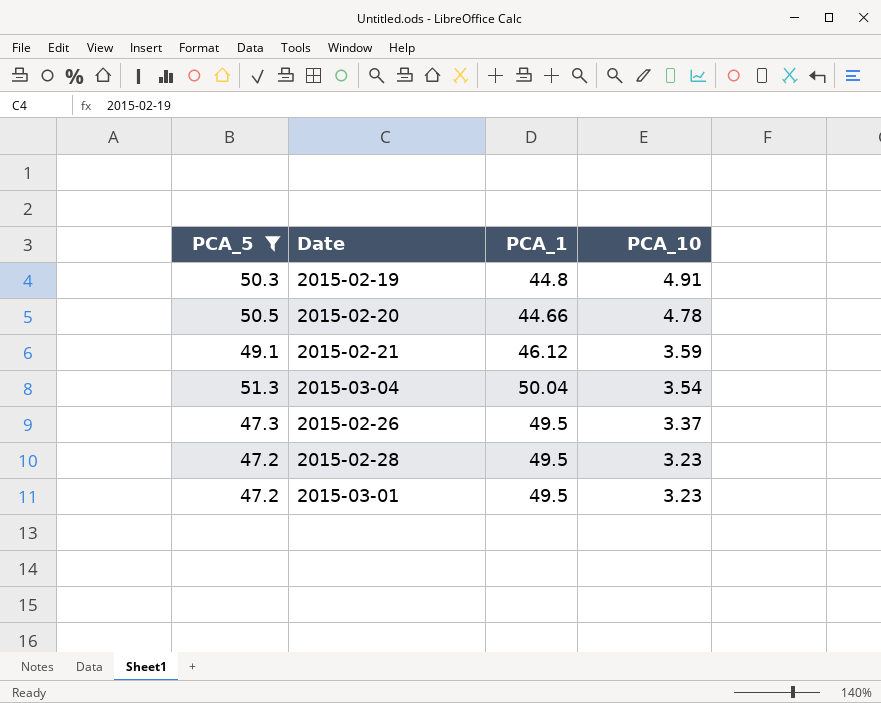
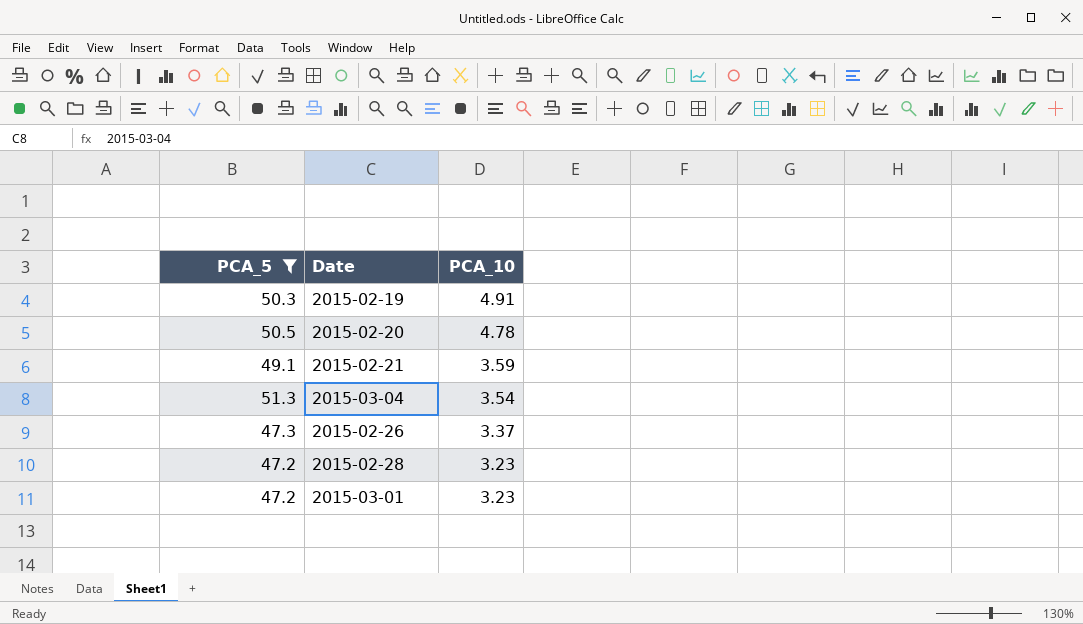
column PCA_1 | position: 3 -> none

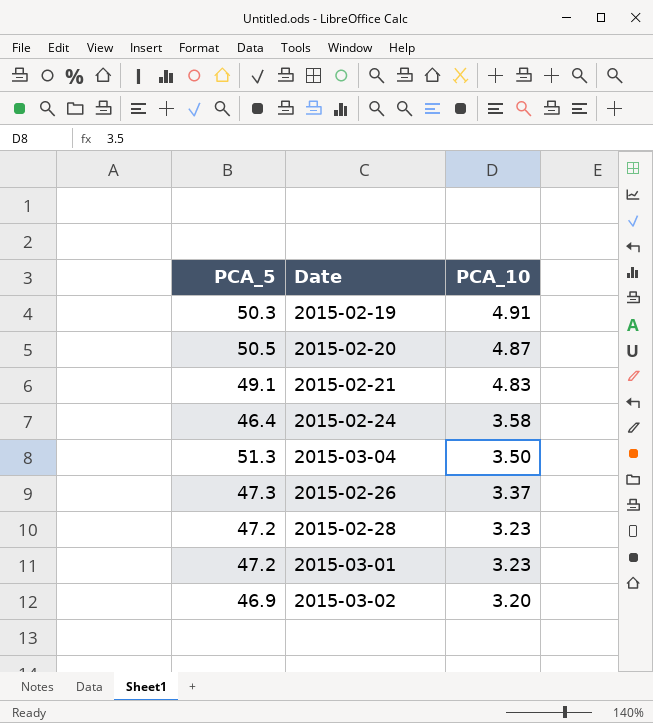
filter: PCA_5 >= 47.2 -> none
2015-02-20 | PCA_10: 4.78 -> 4.87
2015-02-21 | PCA_10: 3.59 -> 4.83
2015-03-04 | PCA_10: 3.54 -> 3.50

